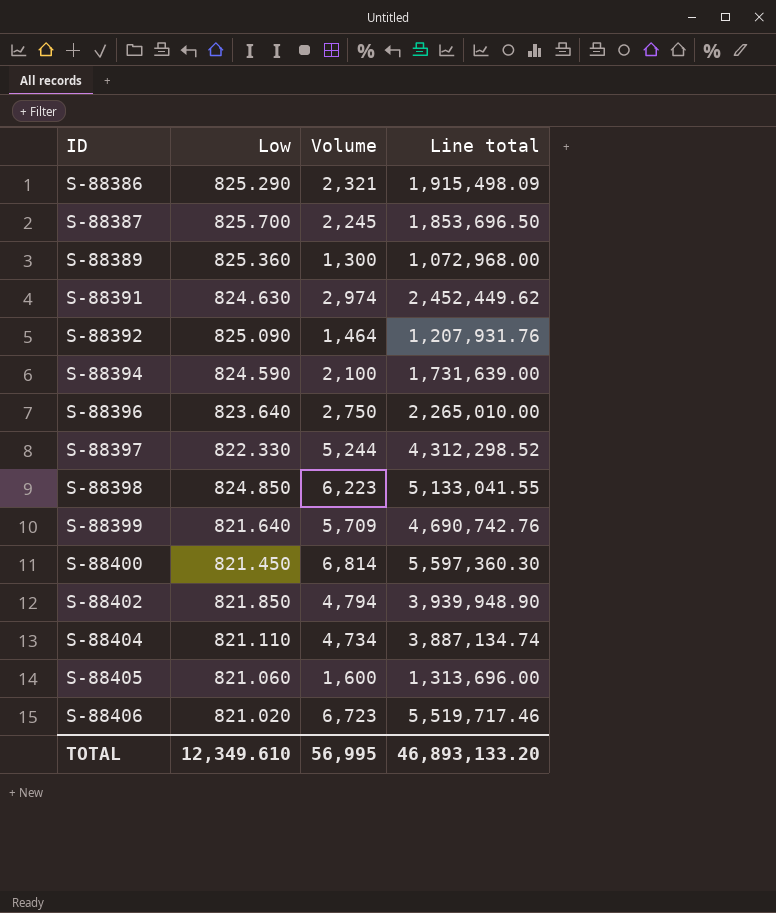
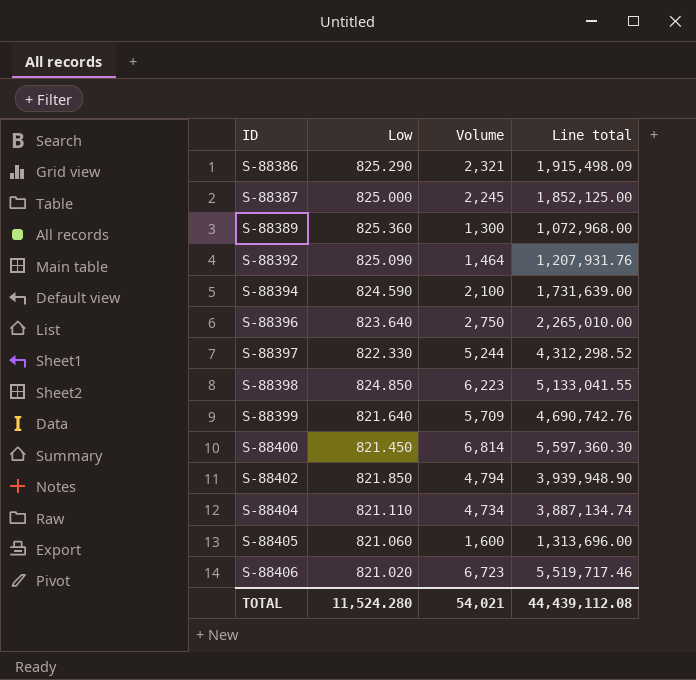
row S-88391: 824.630 | 2,974 | 2,452,449.62 -> none
S-88387 | Low: 825.700 -> 825.000
S-88387 | Line total: 1,853,696.50 -> 1,852,125.00
TOTAL | Low: 12,349.610 -> 11,524.280
TOTAL | Volume: 56,995 -> 54,021
TOTAL | Line total: 46,893,133.20 -> 44,439,112.08

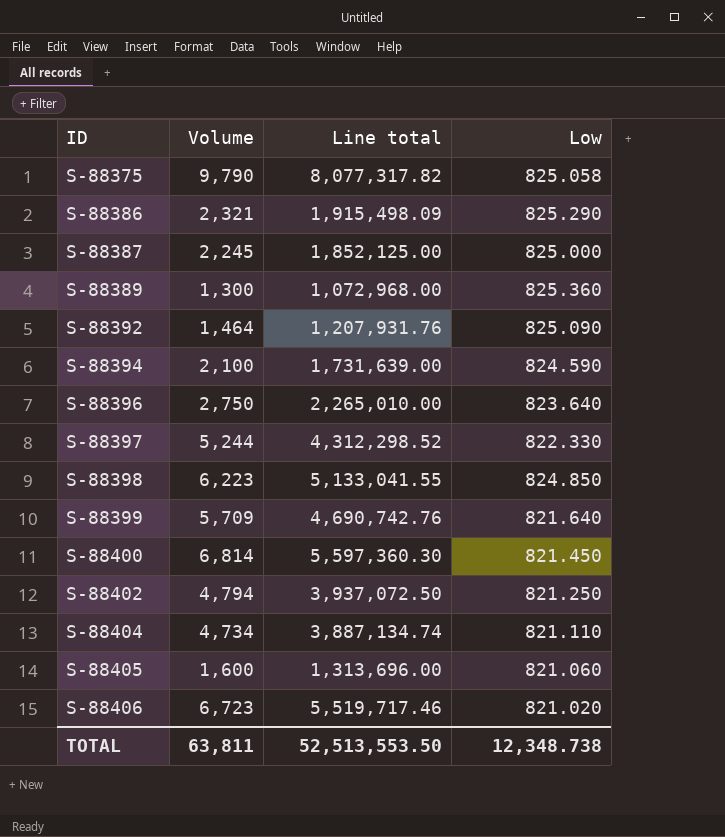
column Low | position: 2 -> 4
row S-88375: none -> 9,790 | 8,077,317.82 | 825.058
S-88402 | Line total: 3,939,948.90 -> 3,937,072.50
S-88402 | Low: 821.850 -> 821.250
TOTAL | Volume: 54,021 -> 63,811
TOTAL | Line total: 44,439,112.08 -> 52,513,553.50
TOTAL | Low: 11,524.280 -> 12,348.738

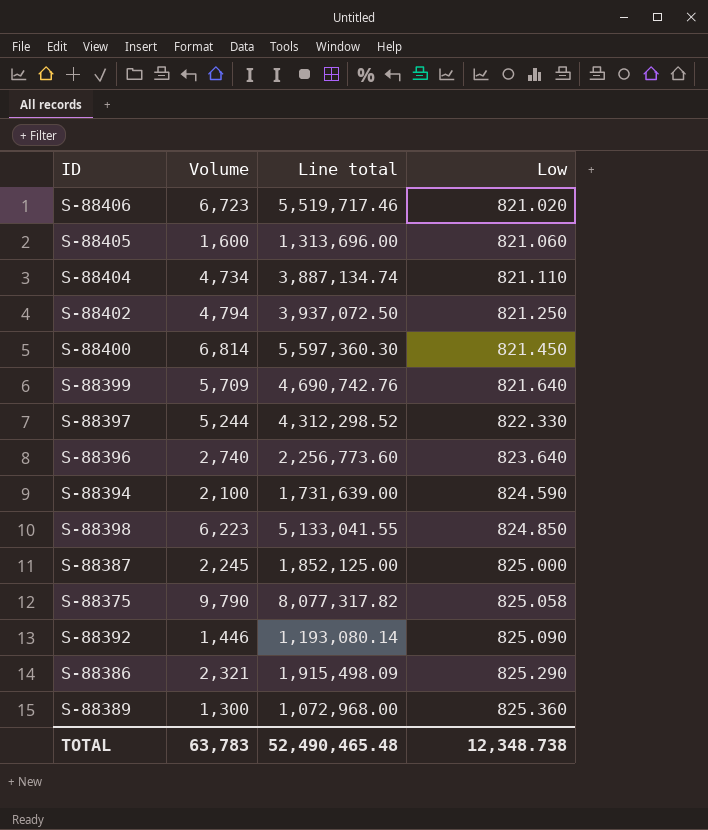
row order: ID ascending -> Low ascending
S-88396 | Volume: 2,750 -> 2,740
S-88396 | Line total: 2,265,010.00 -> 2,256,773.60
S-88392 | Volume: 1,464 -> 1,446
S-88392 | Line total: 1,207,931.76 -> 1,193,080.14
TOTAL | Volume: 63,811 -> 63,783
TOTAL | Line total: 52,513,553.50 -> 52,490,465.48

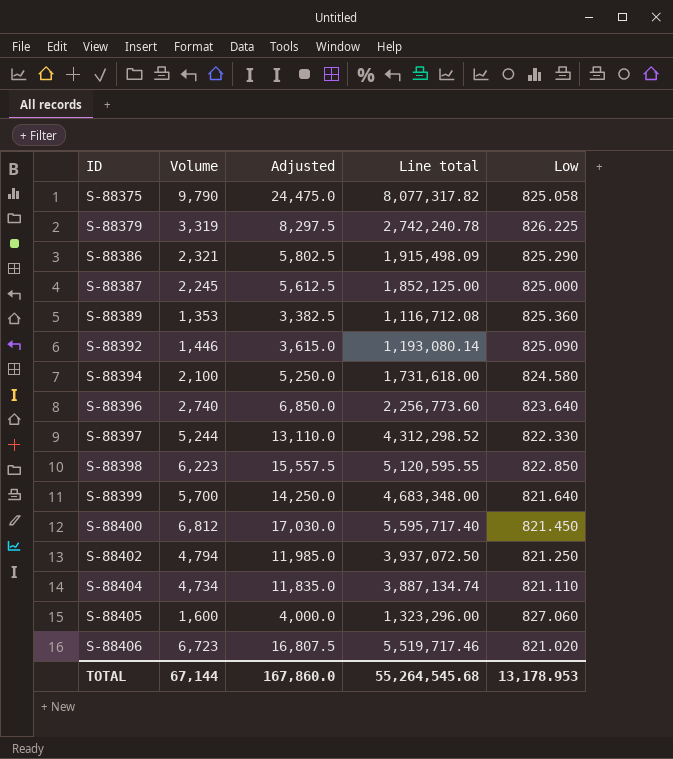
row order: Low ascending -> ID ascending
column Adjusted | formula: none -> [Volume] * 2.5
row S-88379: none -> 3,319 | 8,297.5 | 2,742,240.78 | 826.225
S-88389 | Volume: 1,300 -> 1,353
S-88389 | Line total: 1,072,968.00 -> 1,116,712.08
S-88394 | Line total: 1,731,639.00 -> 1,731,618.00
S-88394 | Low: 824.590 -> 824.580
S-88398 | Line total: 5,133,041.55 -> 5,120,595.55
S-88398 | Low: 824.850 -> 822.850
S-88399 | Volume: 5,709 -> 5,700
S-88399 | Line total: 4,690,742.76 -> 4,683,348.00
S-88400 | Volume: 6,814 -> 6,812
S-88400 | Line total: 5,597,360.30 -> 5,595,717.40
S-88405 | Line total: 1,313,696.00 -> 1,323,296.00
S-88405 | Low: 821.060 -> 827.060
TOTAL | Volume: 63,783 -> 67,144
TOTAL | Line total: 52,490,465.48 -> 55,264,545.68
TOTAL | Low: 12,348.738 -> 13,178.953

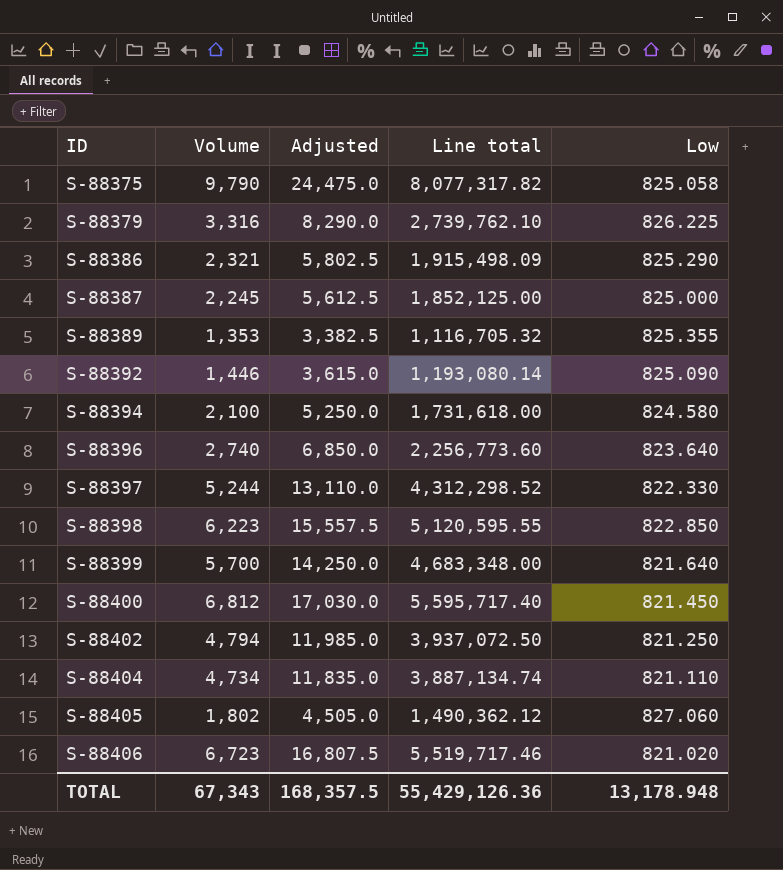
S-88379 | Volume: 3,319 -> 3,316
S-88379 | Adjusted: 8,297.5 -> 8,290.0
S-88379 | Line total: 2,742,240.78 -> 2,739,762.10
S-88389 | Line total: 1,116,712.08 -> 1,116,705.32
S-88389 | Low: 825.360 -> 825.355
S-88405 | Volume: 1,600 -> 1,802
S-88405 | Adjusted: 4,000.0 -> 4,505.0
S-88405 | Line total: 1,323,296.00 -> 1,490,362.12
TOTAL | Volume: 67,144 -> 67,343
TOTAL | Adjusted: 167,860.0 -> 168,357.5
TOTAL | Line total: 55,264,545.68 -> 55,429,126.36
TOTAL | Low: 13,178.953 -> 13,178.948

